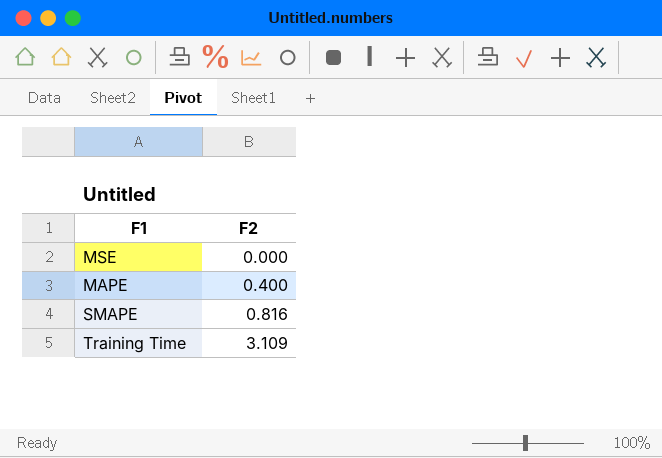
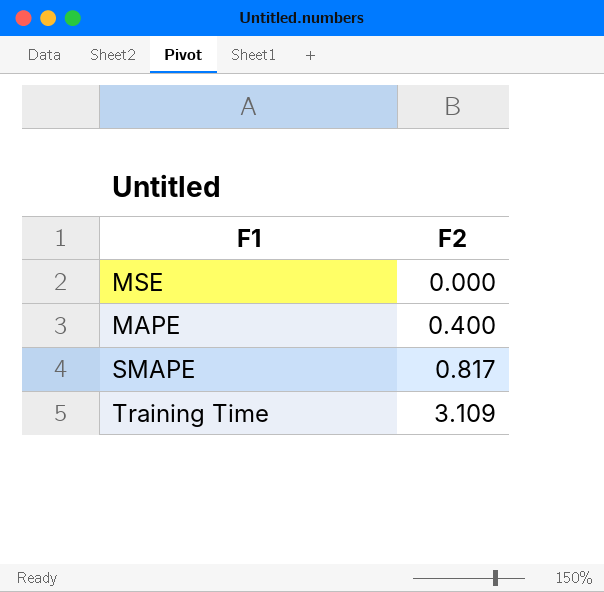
SMAPE | F2: 0.816 -> 0.817

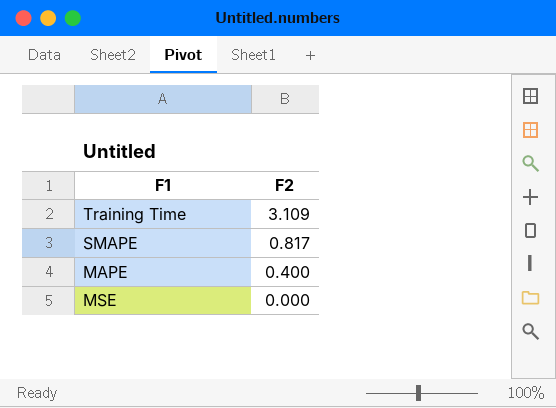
row order: F2 ascending -> F2 descending

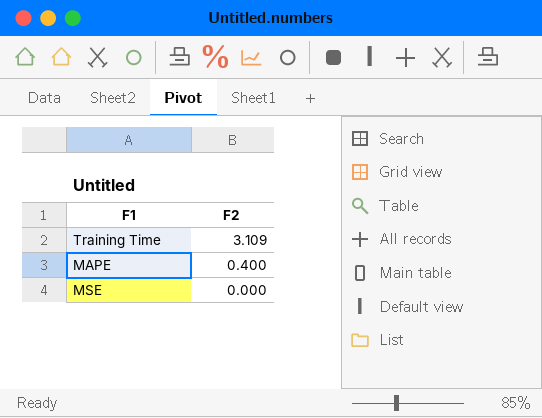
row SMAPE: 0.817 -> none

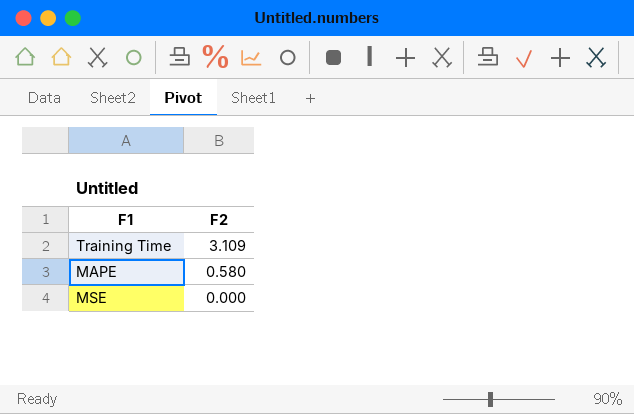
MAPE | F2: 0.400 -> 0.580

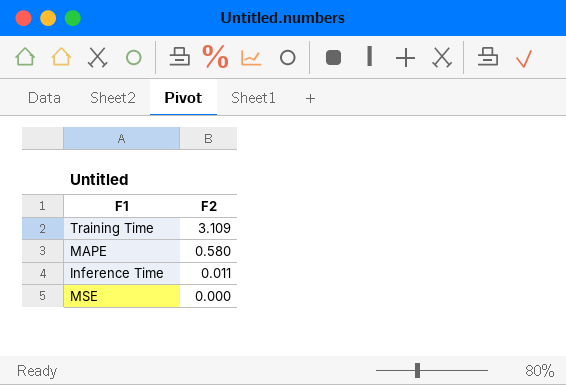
row Inference Time: none -> 0.011

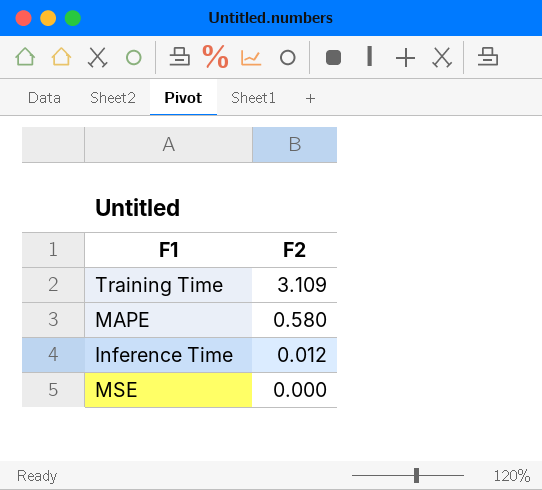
Inference Time | F2: 0.011 -> 0.012

